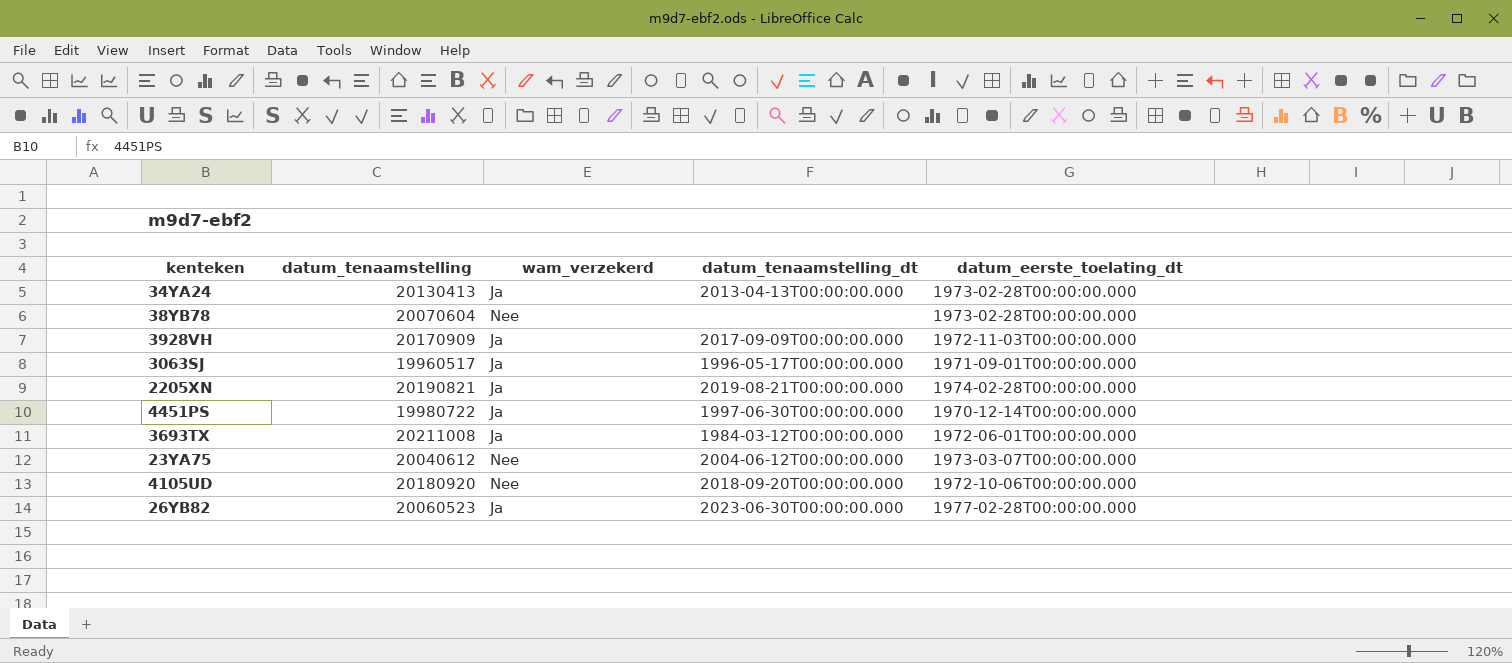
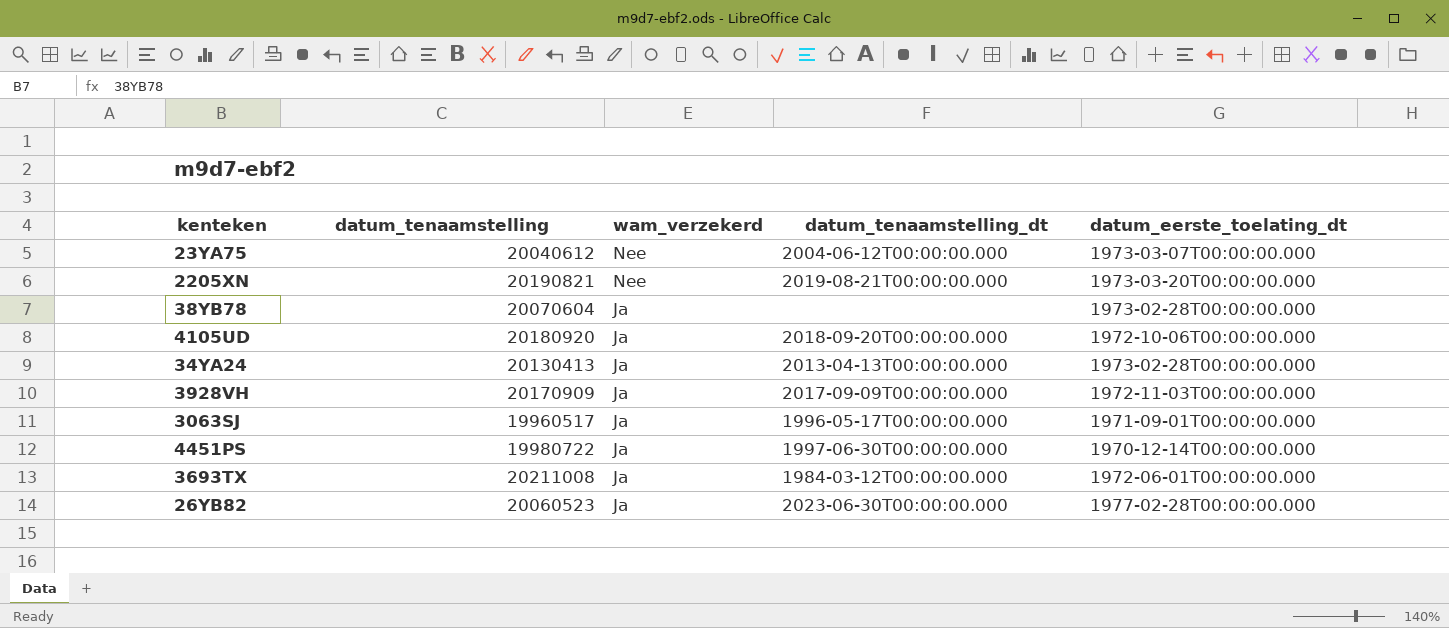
row order: none -> wam_verzekerd descending
2205XN | wam_verzekerd: Ja -> Nee
2205XN | datum_eerste_toelating_dt: 1974-02-28T00:00:00.000 -> 1973-03-20T00:00:00.000
38YB78 | wam_verzekerd: Nee -> Ja
4105UD | wam_verzekerd: Nee -> Ja

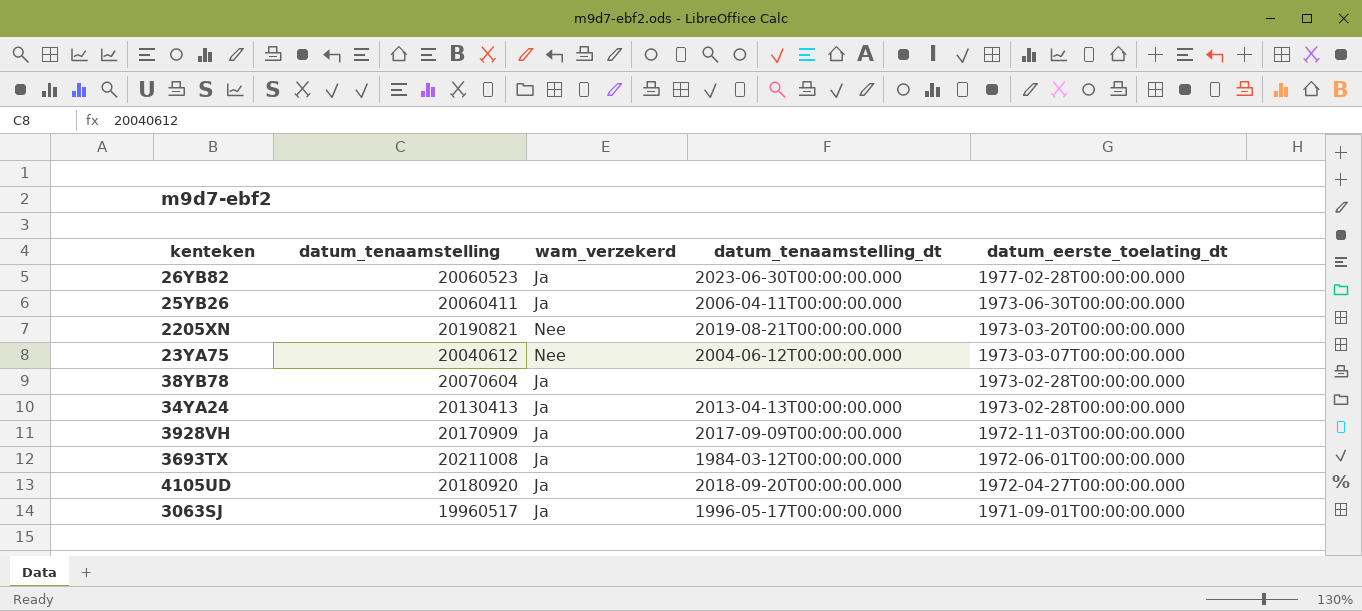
row order: wam_verzekerd descending -> datum_eerste_toelating_dt descending
row 4451PS: 19980722 | Ja | 1997-06-30T00:00:00.000 | 1970-12-14T00:00:00.000 -> none
row 25YB26: none -> 20060411 | Ja | 2006-04-11T00:00:00.000 | 1973-06-30T00:00:00.000
4105UD | datum_eerste_toelating_dt: 1972-10-06T00:00:00.000 -> 1972-04-27T00:00:00.000

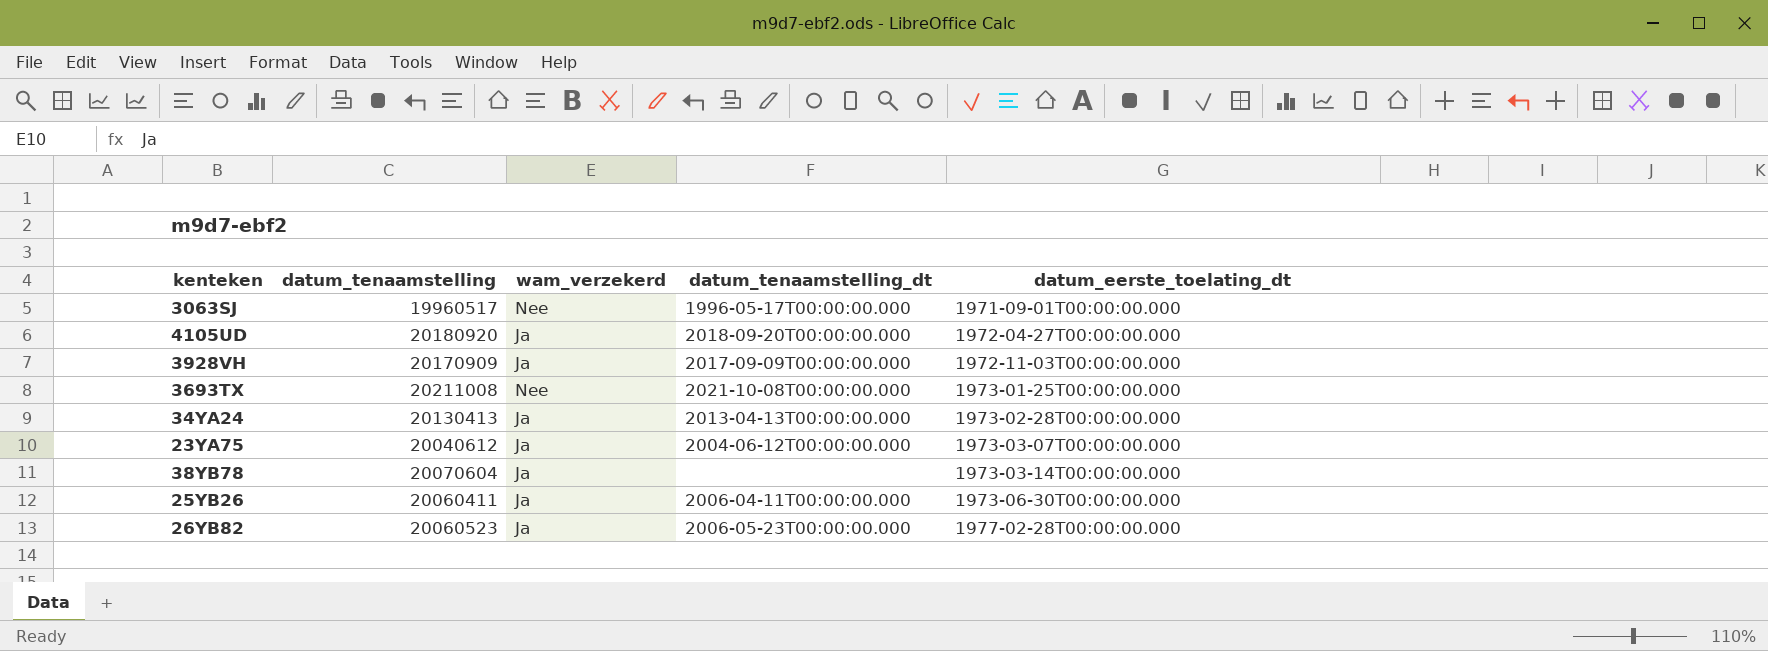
row order: datum_eerste_toelating_dt descending -> datum_eerste_toelating_dt ascending
row 2205XN: 20190821 | Nee | 2019-08-21T00:00:00.000 | 1973-03-20T00:00:00.000 -> none
3063SJ | wam_verzekerd: Ja -> Nee
3693TX | wam_verzekerd: Ja -> Nee
3693TX | datum_tenaamstelling_dt: 1984-03-12T00:00:00.000 -> 2021-10-08T00:00:00.000
3693TX | datum_eerste_toelating_dt: 1972-06-01T00:00:00.000 -> 1973-01-25T00:00:00.000
23YA75 | wam_verzekerd: Nee -> Ja
38YB78 | datum_eerste_toelating_dt: 1973-02-28T00:00:00.000 -> 1973-03-14T00:00:00.000
26YB82 | datum_tenaamstelling_dt: 2023-06-30T00:00:00.000 -> 2006-05-23T00:00:00.000

